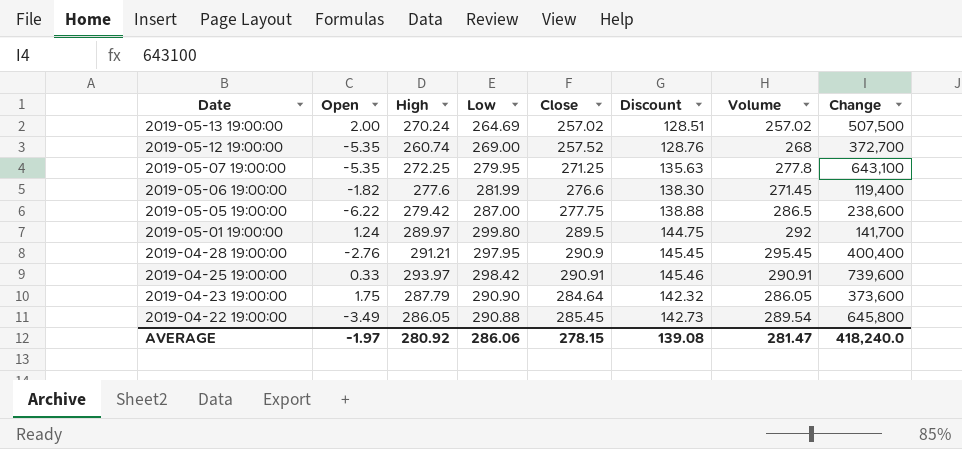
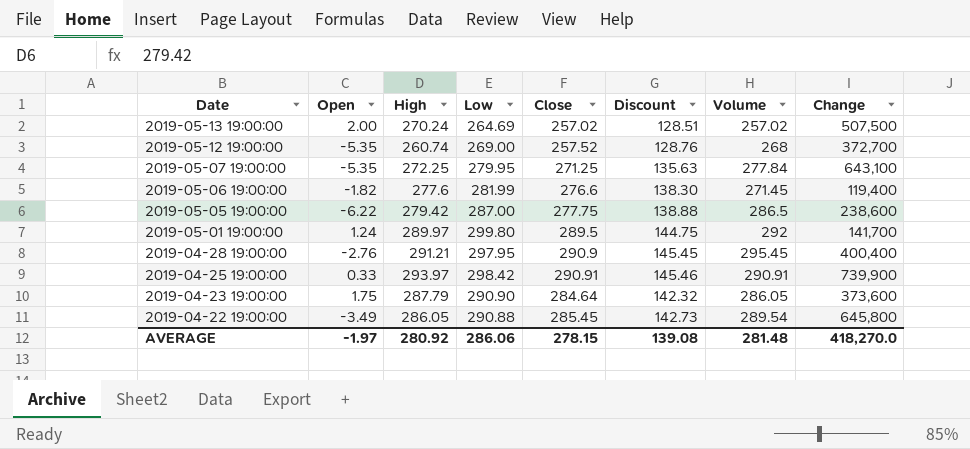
2019-05-07 19:00:00 | Volume: 277.8 -> 277.84
2019-04-25 19:00:00 | Change: 739,600 -> 739,900
AVERAGE | Volume: 281.47 -> 281.48
AVERAGE | Change: 418,240.0 -> 418,270.0

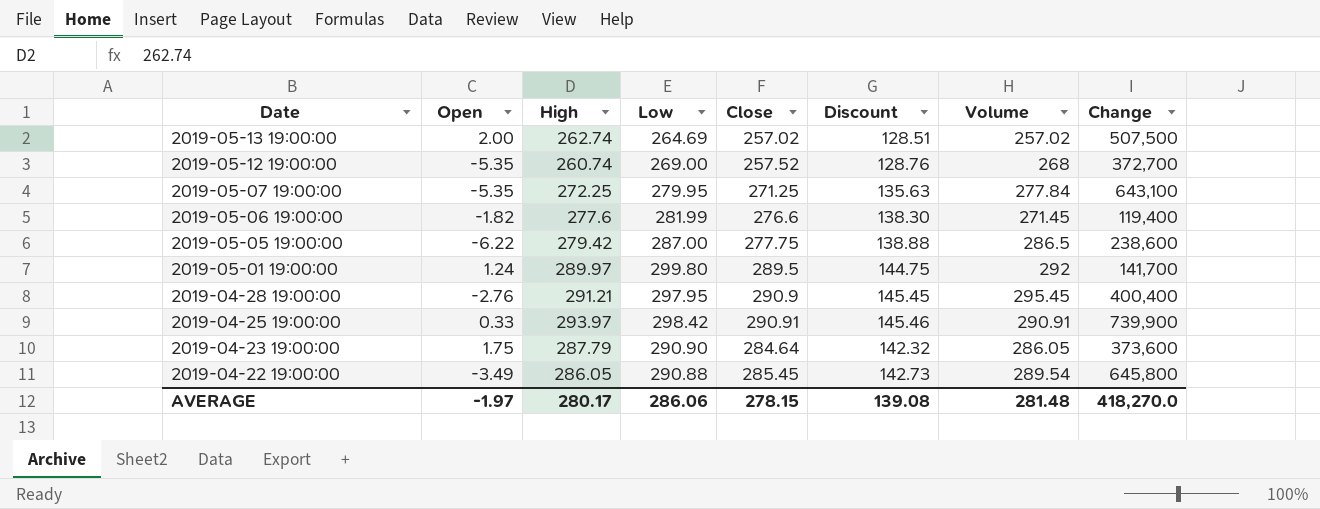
2019-05-13 19:00:00 | High: 270.24 -> 262.74
AVERAGE | High: 280.92 -> 280.17

